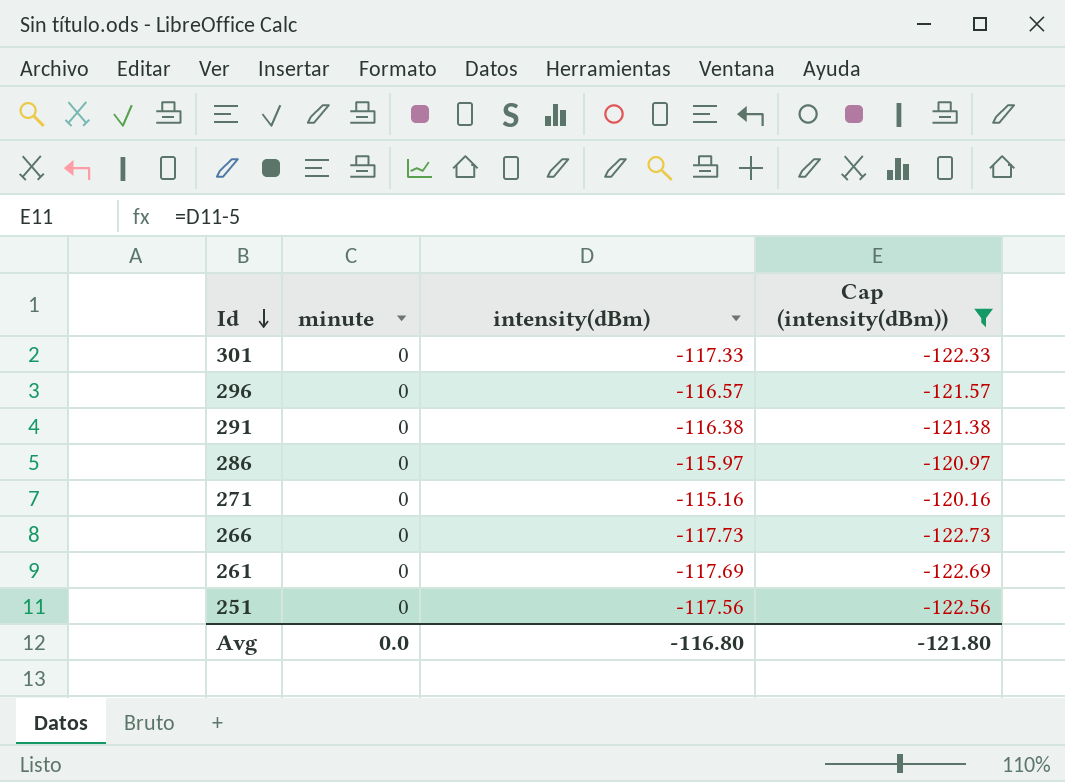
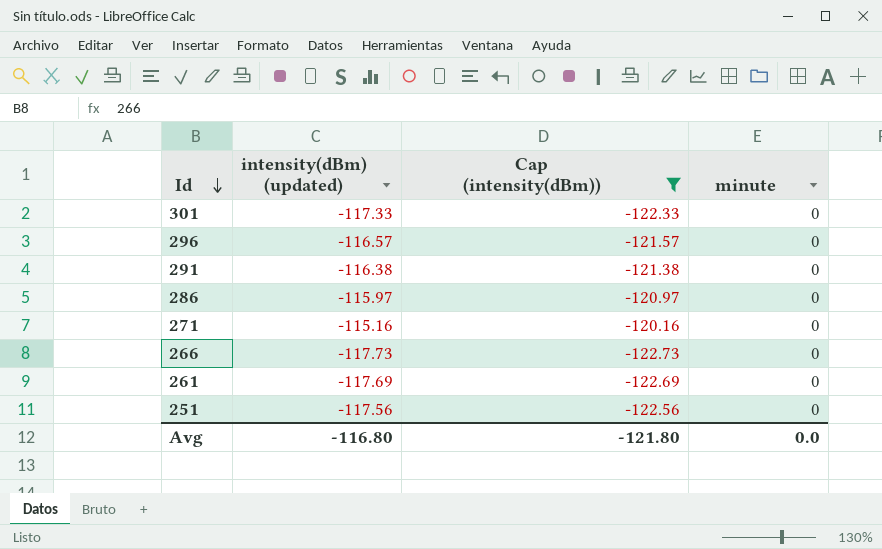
column name: intensity(dBm) -> intensity(dBm) (updated)
column minute | position: 2 -> 4

